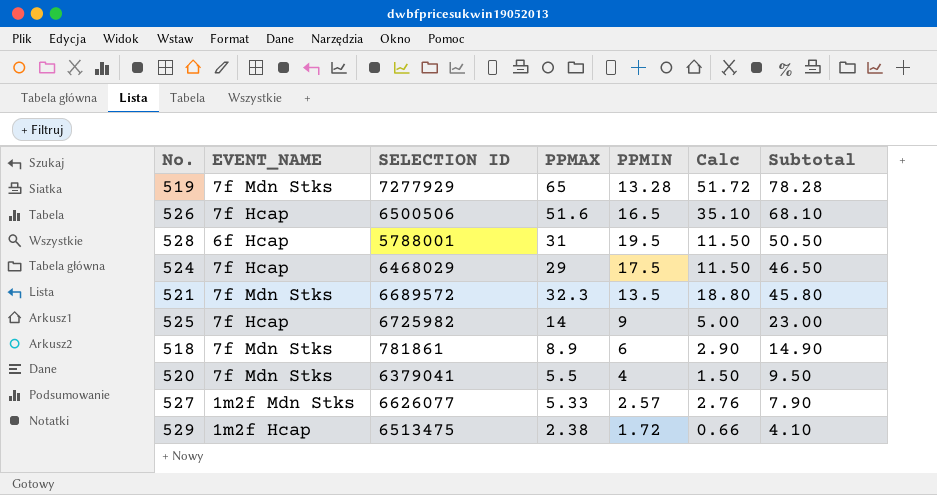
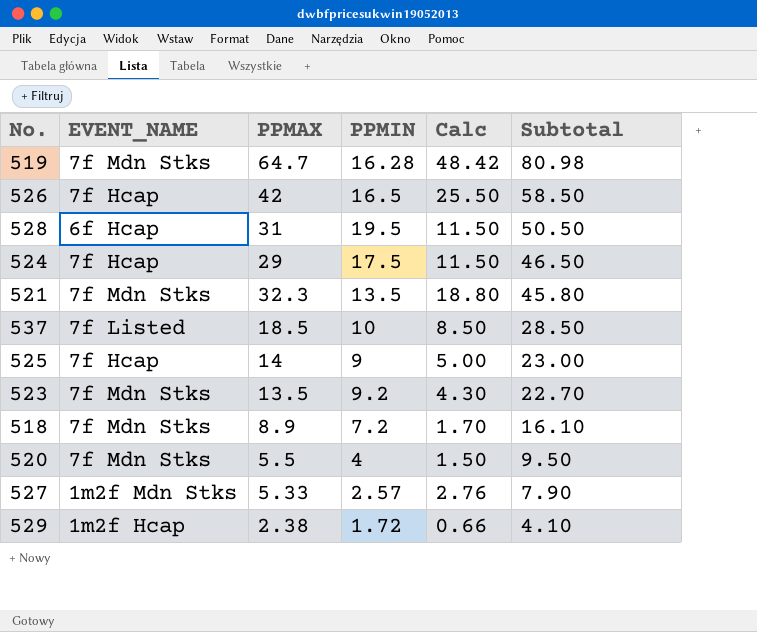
column SELECTION ID | position: 3 -> none
519 | PPMAX: 65 -> 64.7
519 | PPMIN: 13.28 -> 16.28
519 | Calc: 51.72 -> 48.42
519 | Subtotal: 78.28 -> 80.98
526 | PPMAX: 51.6 -> 42
526 | Calc: 35.10 -> 25.50
526 | Subtotal: 68.10 -> 58.50
row 537: none -> 7f Listed | 18.5 | 10 | 8.50 | 28.50
row 523: none -> 7f Mdn Stks | 13.5 | 9.2 | 4.30 | 22.70
518 | PPMIN: 6 -> 7.2
518 | Calc: 2.90 -> 1.70
518 | Subtotal: 14.90 -> 16.10

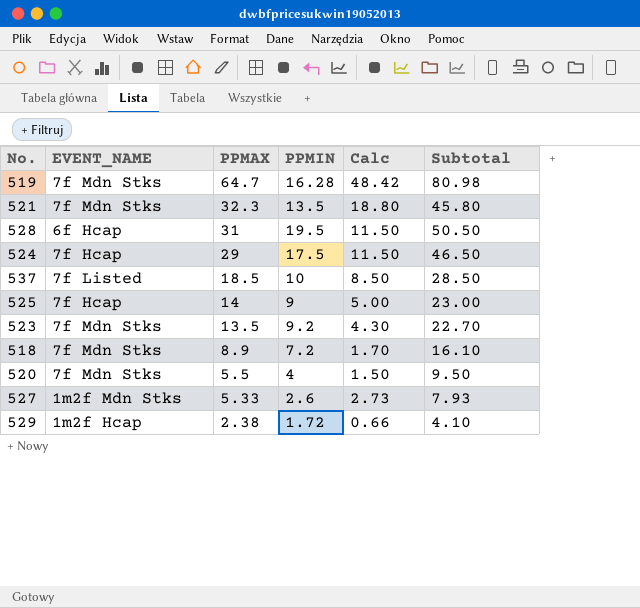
row order: Subtotal descending -> PPMAX descending
row 526: 7f Hcap | 42 | 16.5 | 25.50 | 58.50 -> none
527 | PPMIN: 2.57 -> 2.6
527 | Calc: 2.76 -> 2.73
527 | Subtotal: 7.90 -> 7.93

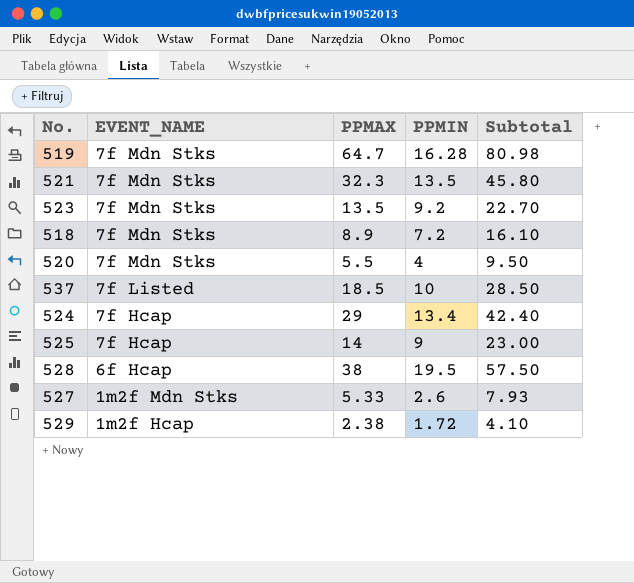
row order: PPMAX descending -> EVENT_NAME descending
column Calc | formula: [PPMAX] - [PPMIN] -> none
524 | PPMIN: 17.5 -> 13.4
524 | Subtotal: 46.50 -> 42.40
528 | PPMAX: 31 -> 38
528 | Subtotal: 50.50 -> 57.50

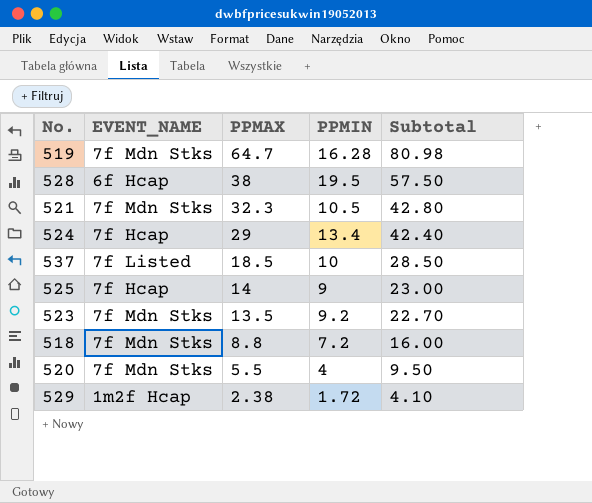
row order: EVENT_NAME descending -> PPMAX descending
row 527: 1m2f Mdn Stks | 5.33 | 2.6 | 7.93 -> none
521 | PPMIN: 13.5 -> 10.5
521 | Subtotal: 45.80 -> 42.80
518 | PPMAX: 8.9 -> 8.8
518 | Subtotal: 16.10 -> 16.00

